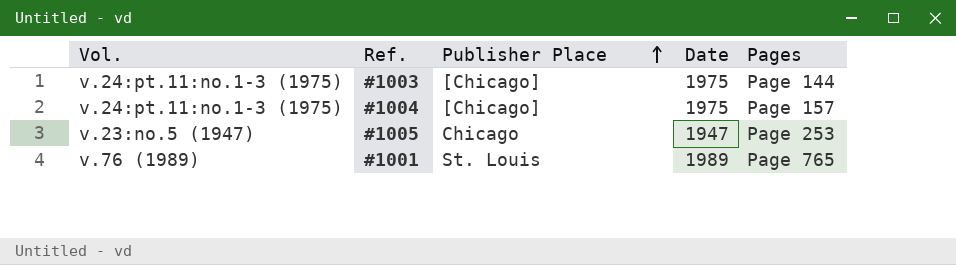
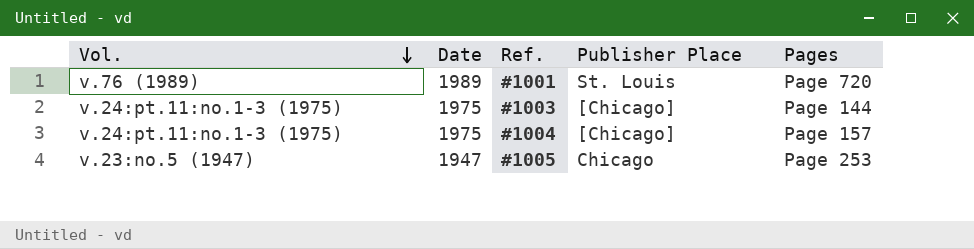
row order: Publisher Place ascending -> Vol. descending
column Date | position: 4 -> 2
#1001 | Pages: Page 765 -> Page 720

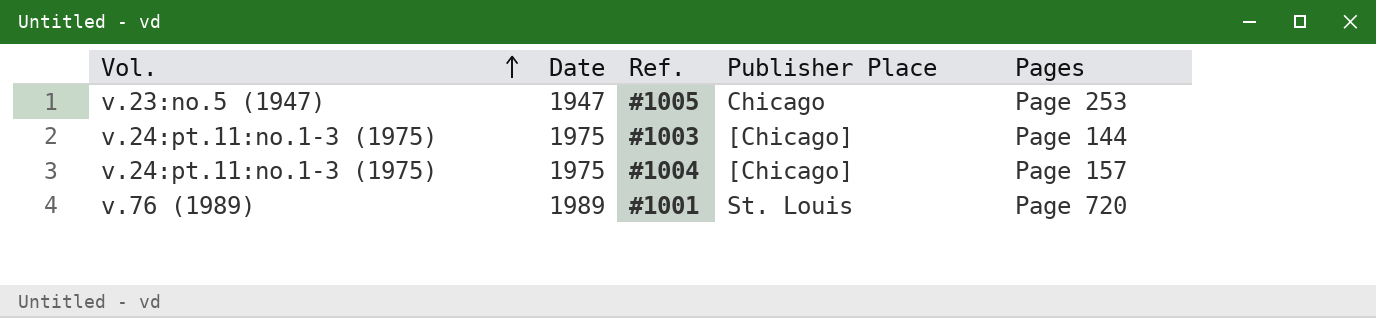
row order: Vol. descending -> Vol. ascending

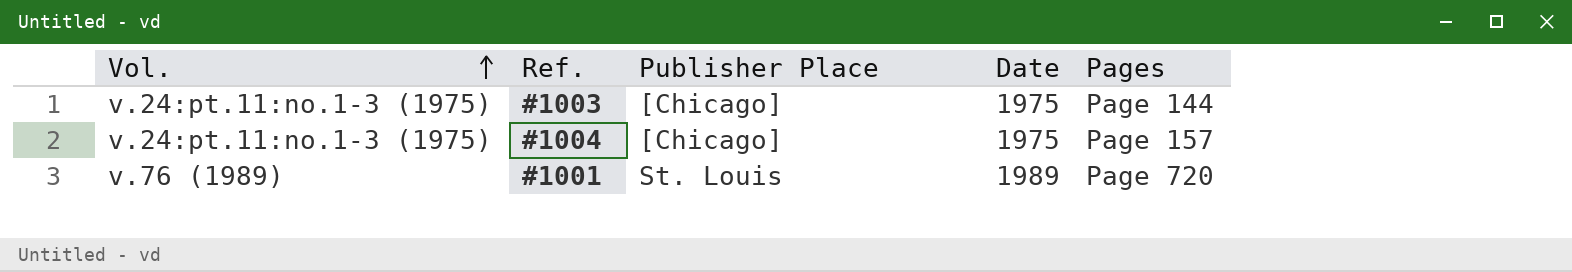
column Date | position: 2 -> 4
row #1005: v.23:no.5 (1947) | 1947 | Chicago | Page 253 -> none

